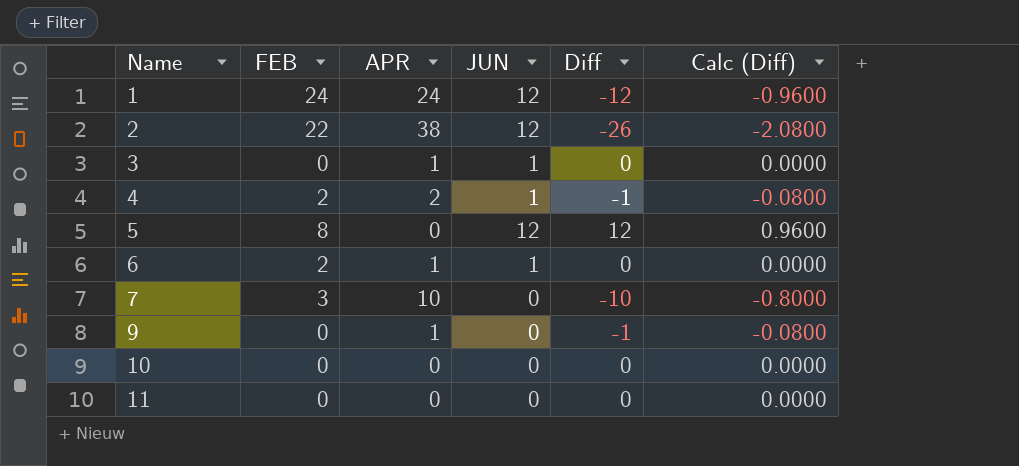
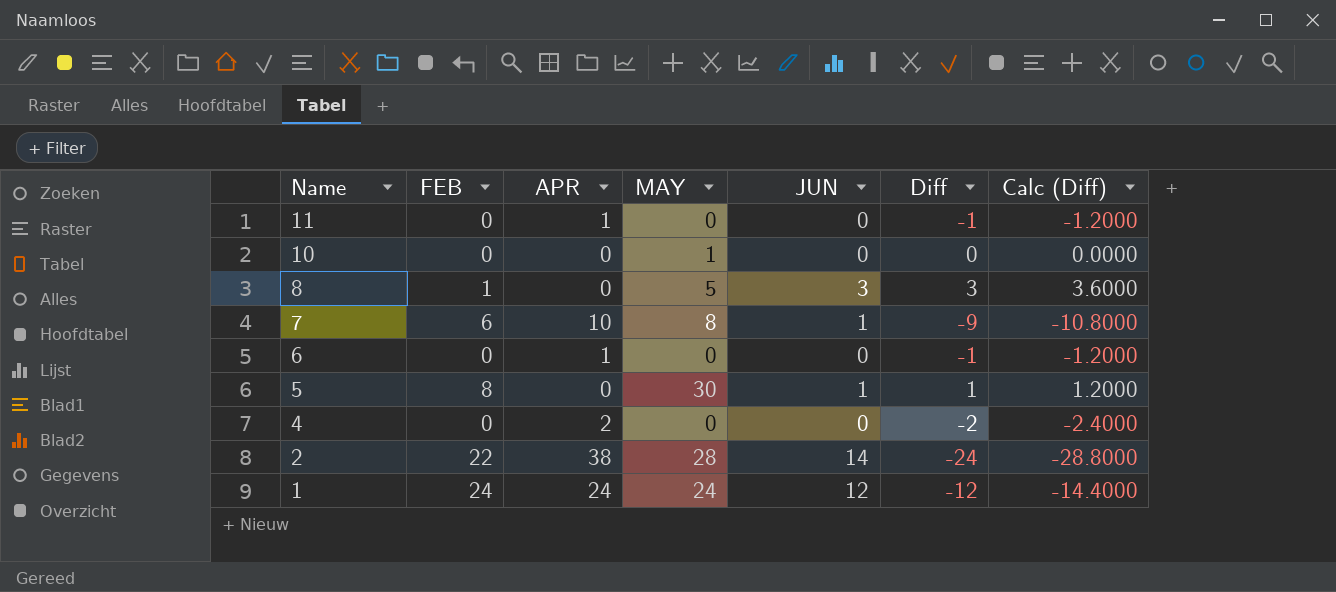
row order: Name ascending -> Name descending
column MAY | position: none -> 4
column Calc (Diff) | formula: [Diff] * 0.08 -> [Diff] * 1.2
row 3: 0 | 1 | 1 | 0 | 0.0000 -> none
row 9: 0 | 1 | 0 | -1 | -0.0800 -> none
11 | APR: 0 -> 1
11 | Diff: 0 -> -1
row 8: none -> 1 | 0 | 5 | 3 | 3 | 3.6000
7 | FEB: 3 -> 6
7 | JUN: 0 -> 1
7 | Diff: -10 -> -9
6 | FEB: 2 -> 0
6 | JUN: 1 -> 0
6 | Diff: 0 -> -1
5 | JUN: 12 -> 1
5 | Diff: 12 -> 1
4 | FEB: 2 -> 0
4 | JUN: 1 -> 0
4 | Diff: -1 -> -2
2 | JUN: 12 -> 14
2 | Diff: -26 -> -24

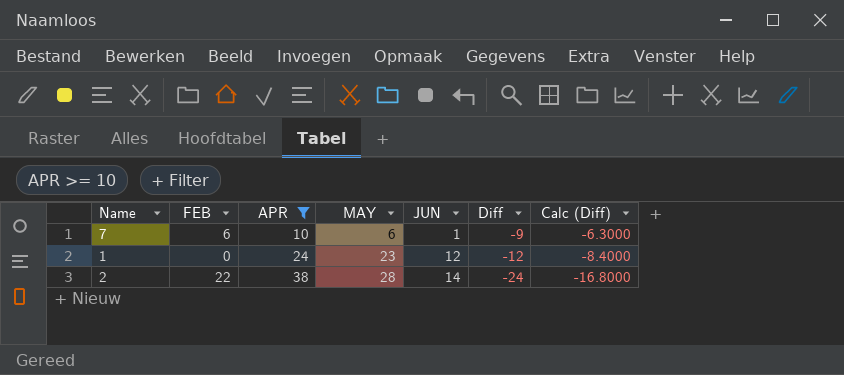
filter: none -> APR >= 10
row order: Name descending -> APR ascending
column Calc (Diff) | formula: [Diff] * 1.2 -> [Diff] * 0.7
7 | MAY: 8 -> 6
1 | FEB: 24 -> 0
1 | MAY: 24 -> 23

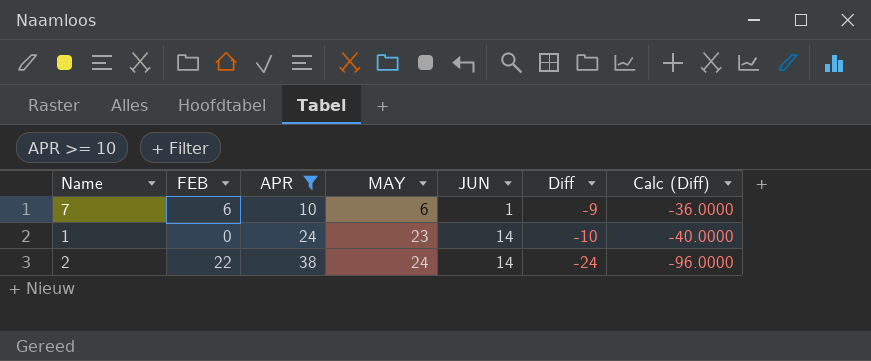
column Calc (Diff) | formula: [Diff] * 0.7 -> [Diff] * 4
1 | JUN: 12 -> 14
1 | Diff: -12 -> -10
2 | MAY: 28 -> 24

